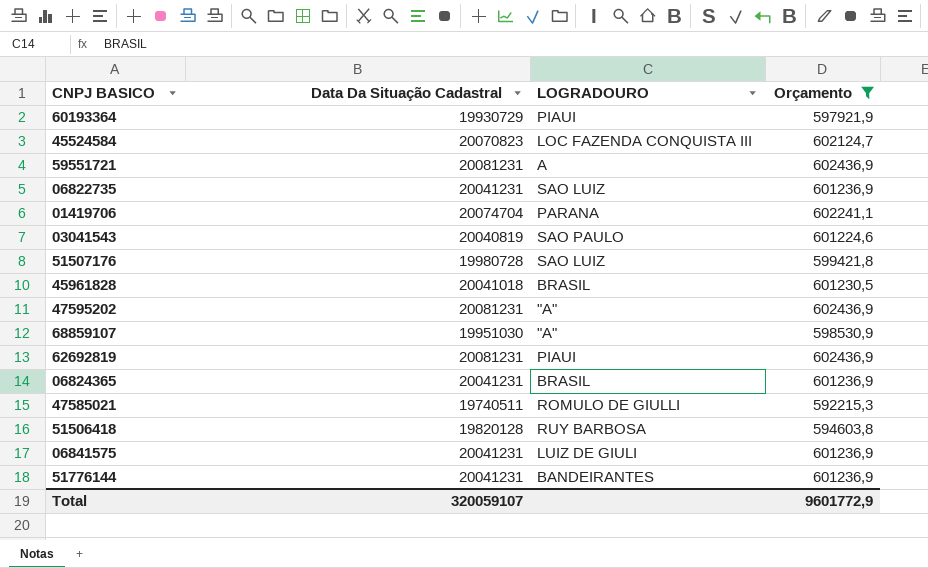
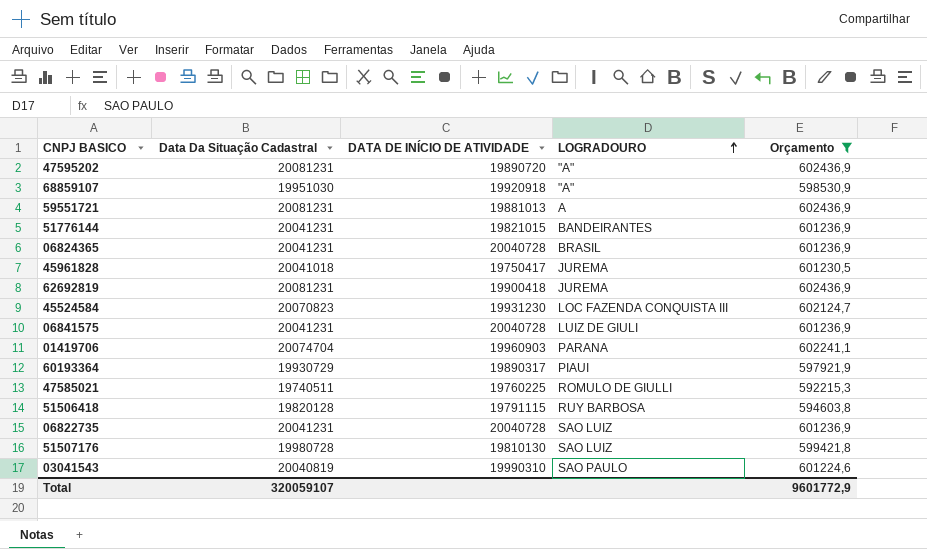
row order: none -> LOGRADOURO ascending
column DATA DE INÍCIO DE ATIVIDADE | position: none -> 3
45961828 | LOGRADOURO: BRASIL -> JUREMA
62692819 | LOGRADOURO: PIAUI -> JUREMA

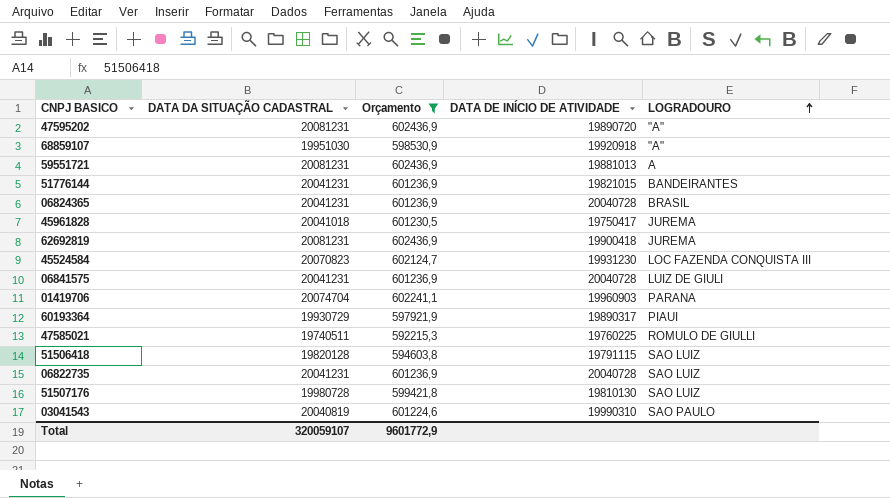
column name: Data Da Situação Cadastral -> DATA DA SITUAÇÃO CADASTRAL
column Orçamento | position: 5 -> 3
51506418 | LOGRADOURO: RUY BARBOSA -> SAO LUIZ

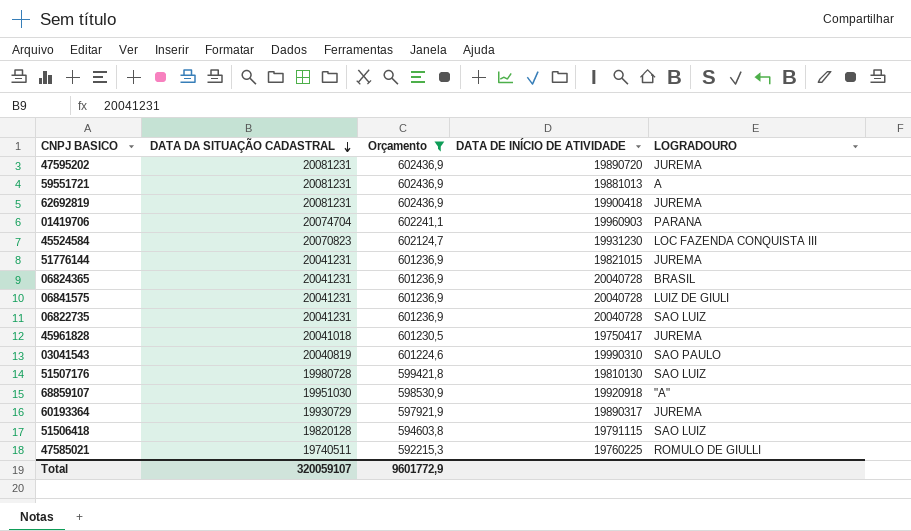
row order: LOGRADOURO ascending -> DATA DA SITUAÇÃO CADASTRAL descending
47595202 | LOGRADOURO: "A" -> JUREMA
51776144 | LOGRADOURO: BANDEIRANTES -> JUREMA
60193364 | LOGRADOURO: PIAUI -> JUREMA

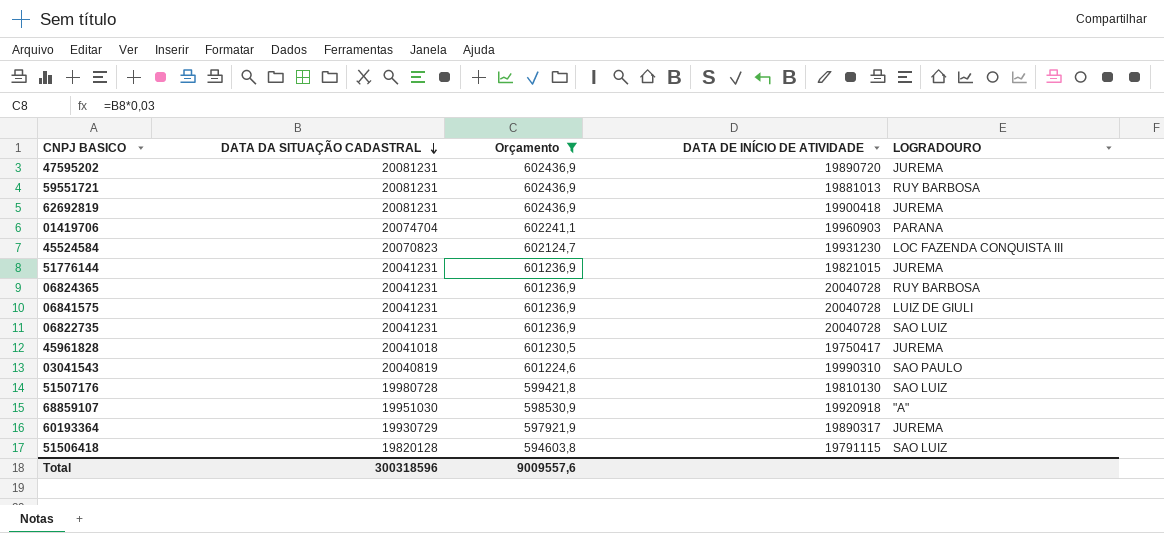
row 47585021: 19740511 | 592215,3 | 19760225 | ROMULO DE GIULLI -> none
59551721 | LOGRADOURO: A -> RUY BARBOSA
06824365 | LOGRADOURO: BRASIL -> RUY BARBOSA
Total | DATA DA SITUAÇÃO CADASTRAL: 320059107 -> 300318596
Total | Orçamento: 9601772,9 -> 9009557,6

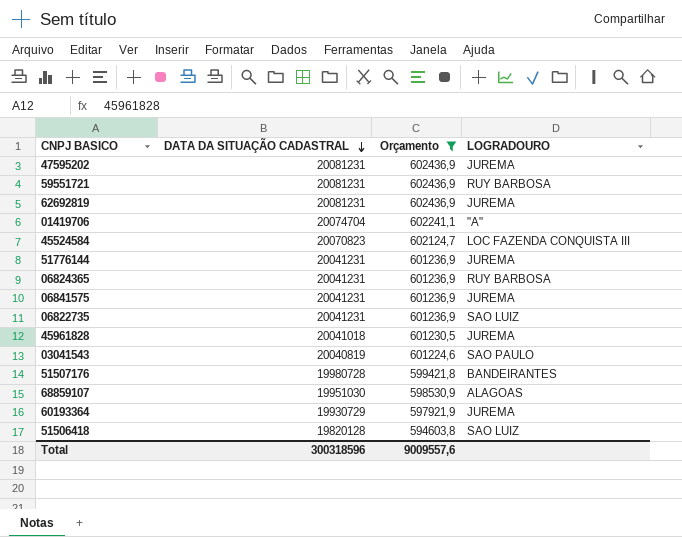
column DATA DE INÍCIO DE ATIVIDADE | position: 4 -> none
01419706 | LOGRADOURO: PARANA -> "A"
06841575 | LOGRADOURO: LUIZ DE GIULI -> JUREMA
51507176 | LOGRADOURO: SAO LUIZ -> BANDEIRANTES
68859107 | LOGRADOURO: "A" -> ALAGOAS

